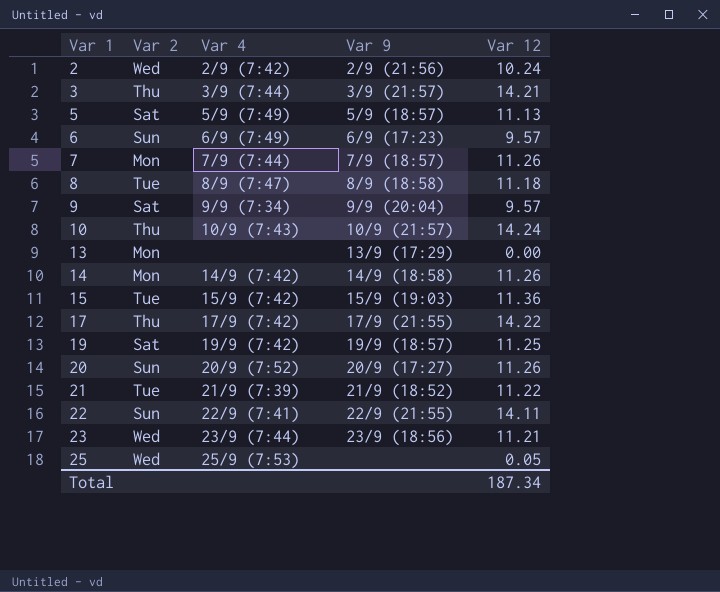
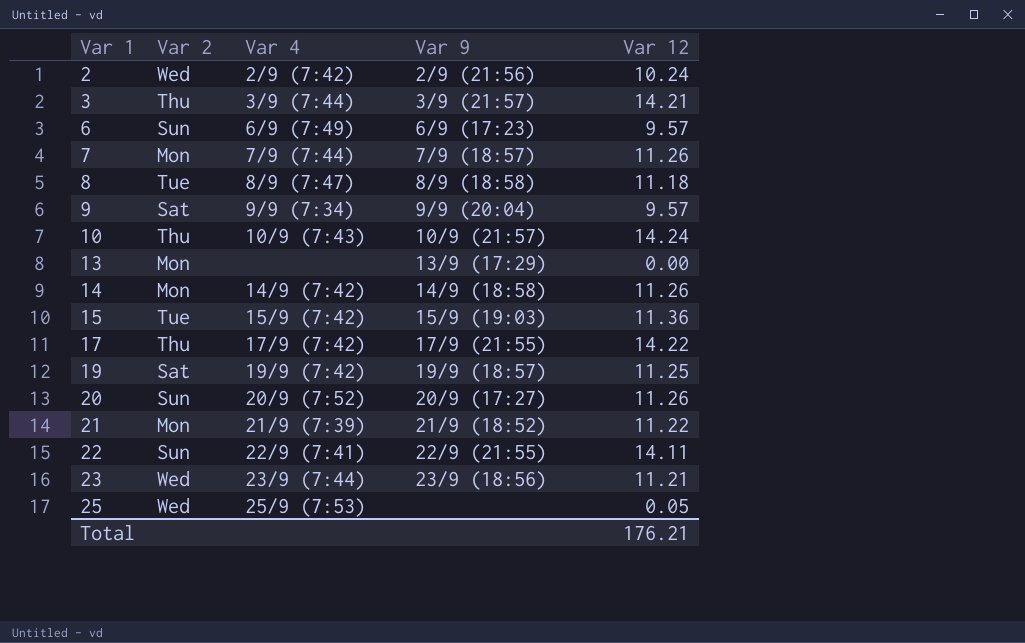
row 5: Sat | 5/9 (7:49) | 5/9 (18:57) | 11.13 -> none
21 | Var 2: Tue -> Mon
Total | Var 12: 187.34 -> 176.21

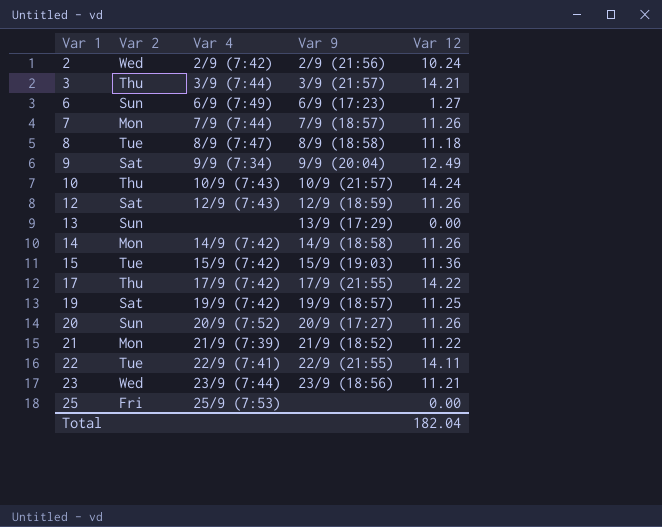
6 | Var 12: 9.57 -> 1.27
9 | Var 12: 9.57 -> 12.49
row 12: none -> Sat | 12/9 (7:43) | 12/9 (18:59) | 11.26
13 | Var 2: Mon -> Sun
22 | Var 2: Sun -> Tue
25 | Var 2: Wed -> Fri
25 | Var 12: 0.05 -> 0.00
Total | Var 12: 176.21 -> 182.04

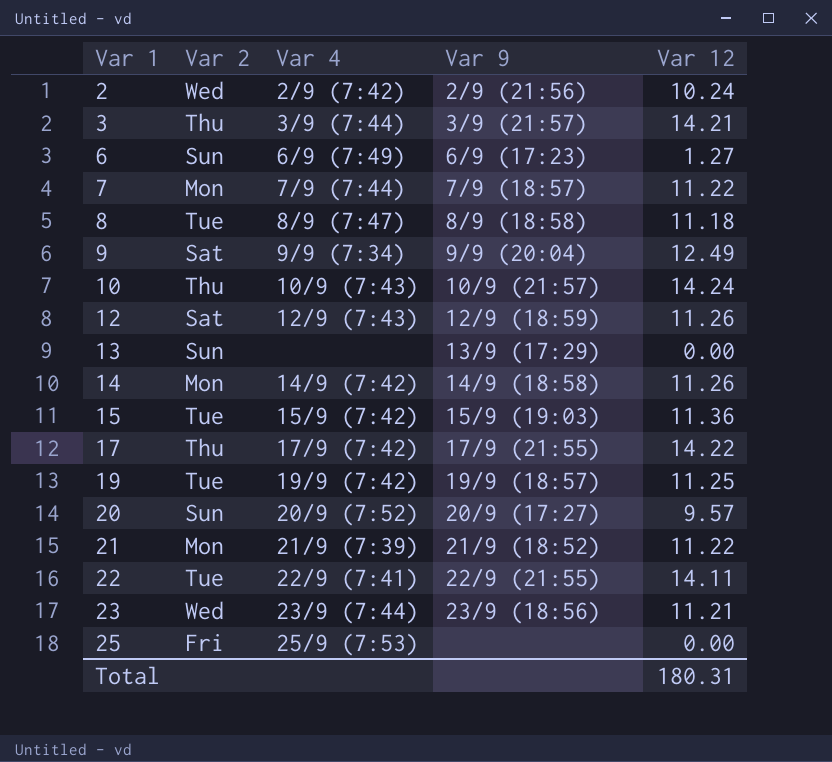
7 | Var 12: 11.26 -> 11.22
19 | Var 2: Sat -> Tue
20 | Var 12: 11.26 -> 9.57
Total | Var 12: 182.04 -> 180.31

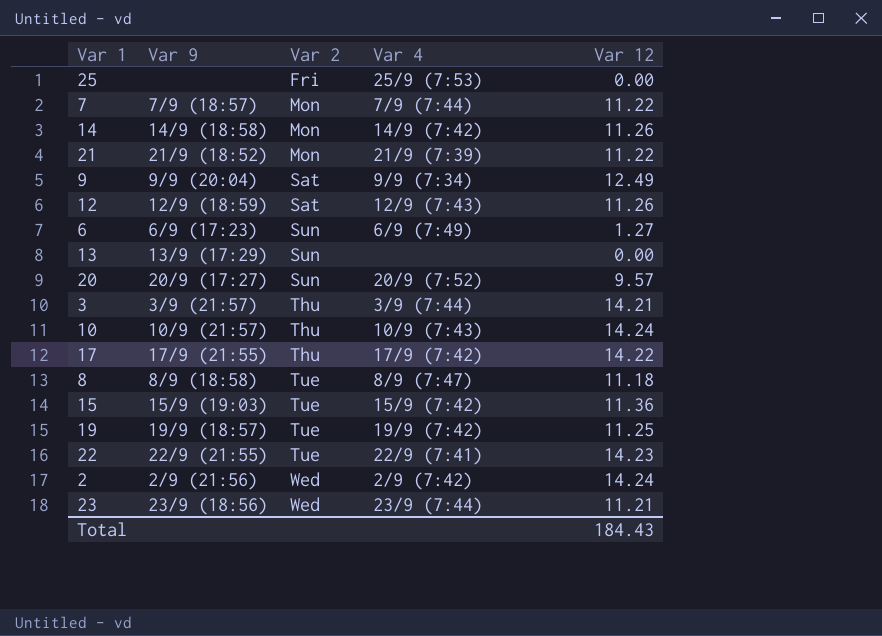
row order: Var 1 ascending -> Var 2 ascending
column Var 9 | position: 4 -> 2
22 | Var 12: 14.11 -> 14.23
2 | Var 12: 10.24 -> 14.24
Total | Var 12: 180.31 -> 184.43

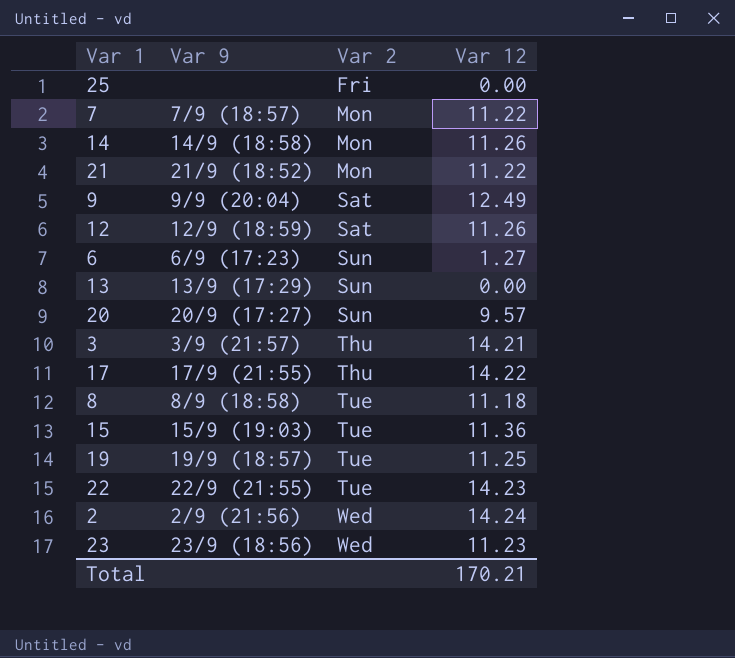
column Var 4 | position: 4 -> none
row 10: 10/9 (21:57) | Thu | 10/9 (7:43) | 14.24 -> none
23 | Var 12: 11.21 -> 11.23
Total | Var 12: 184.43 -> 170.21

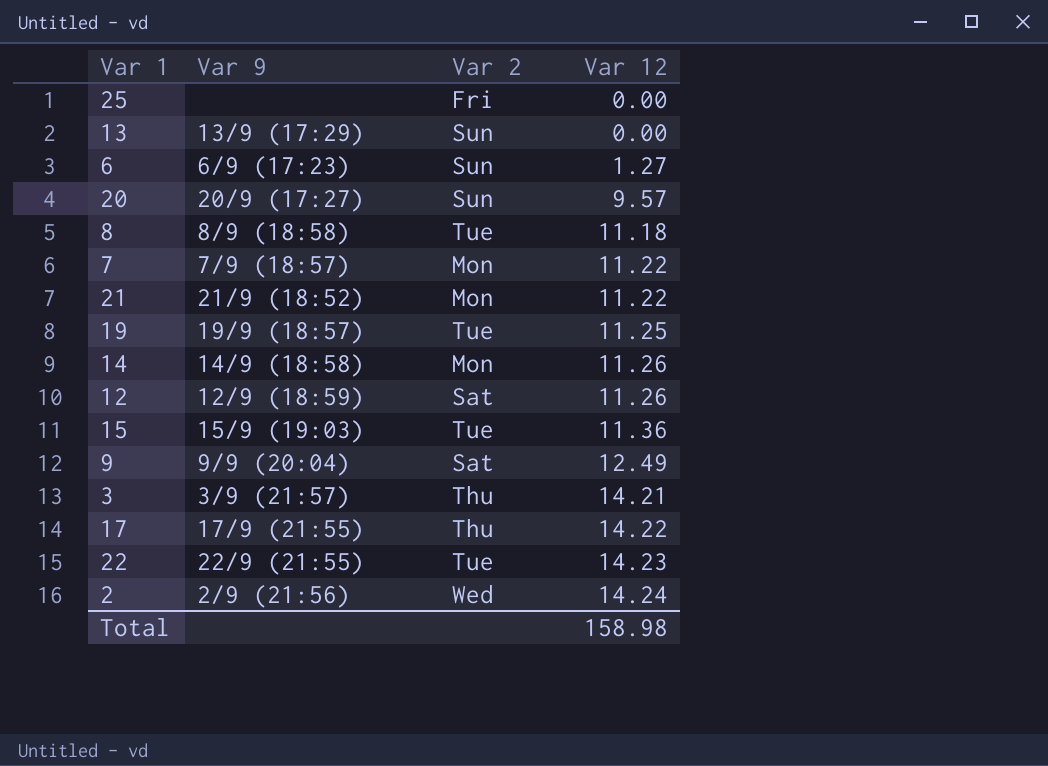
row order: Var 2 ascending -> Var 12 ascending
row 23: 23/9 (18:56) | Wed | 11.23 -> none
Total | Var 12: 170.21 -> 158.98

